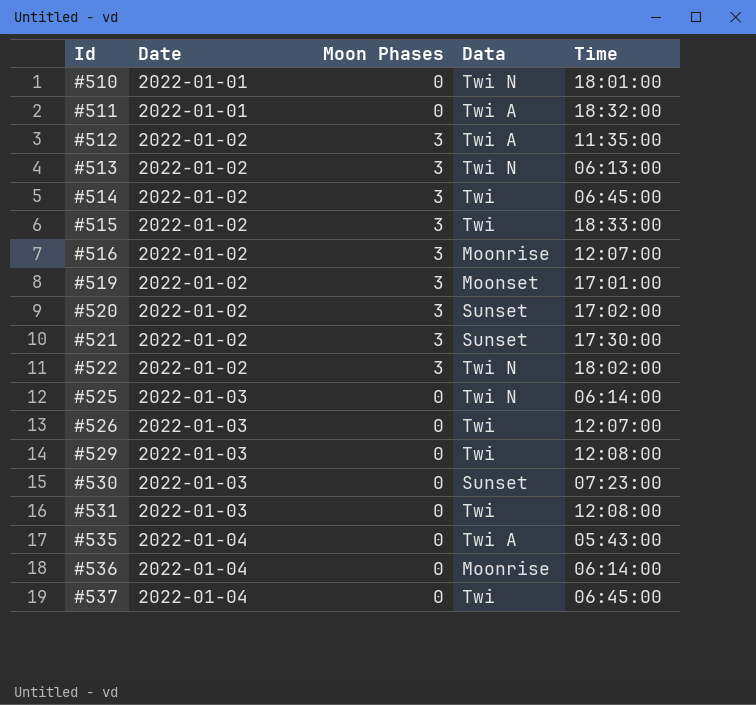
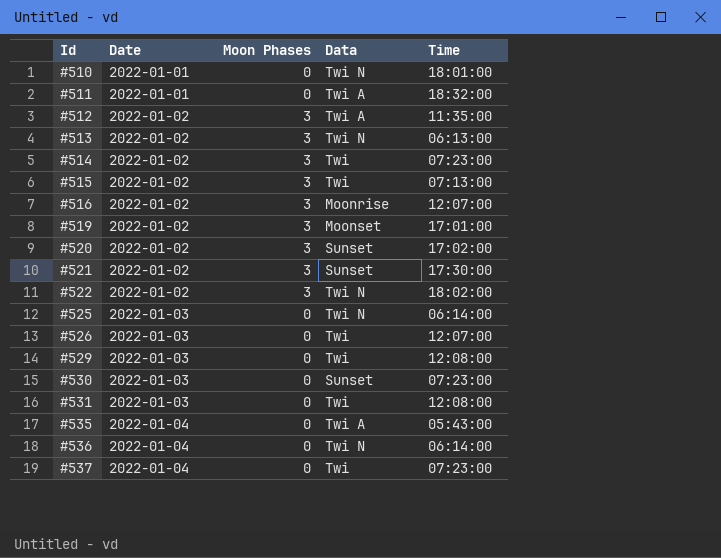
#514 | Time: 06:45:00 -> 07:23:00
#515 | Time: 18:33:00 -> 07:13:00
#536 | Data: Moonrise -> Twi N
#537 | Time: 06:45:00 -> 07:23:00

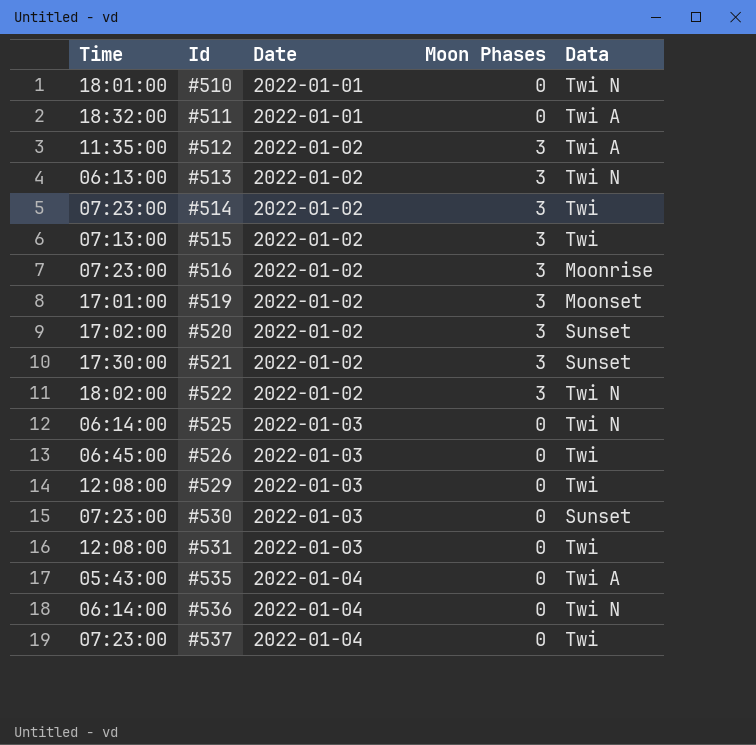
column Time | position: 5 -> 1
#516 | Time: 12:07:00 -> 07:23:00
#526 | Time: 12:07:00 -> 06:45:00

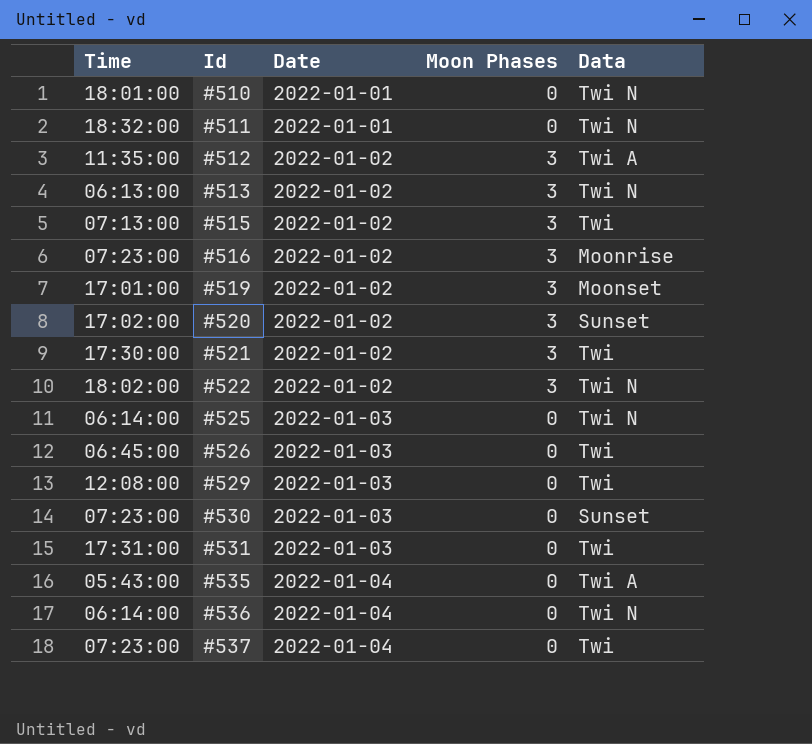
row #514: 07:23:00 | 2022-01-02 | 3 | Twi -> none
#511 | Data: Twi A -> Twi N
#521 | Data: Sunset -> Twi
#531 | Time: 12:08:00 -> 17:31:00

